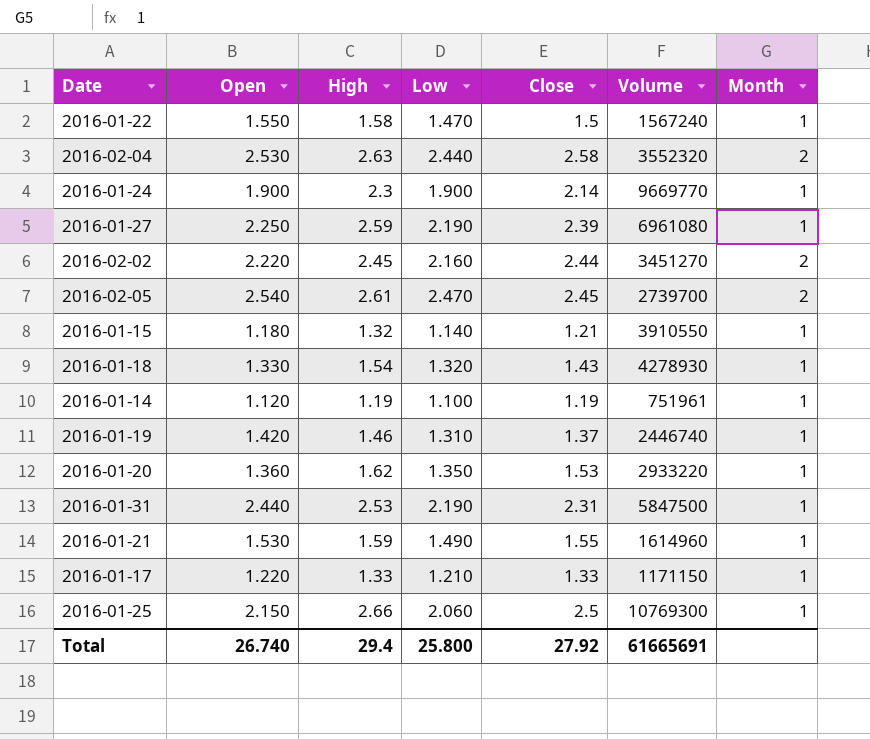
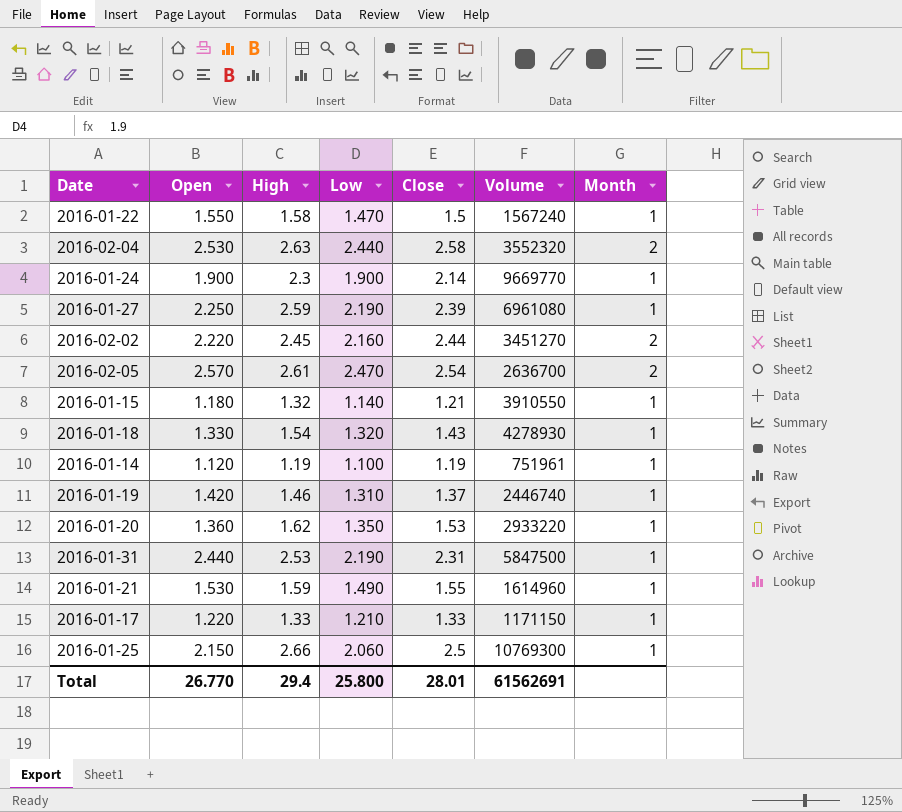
2016-02-05 | Open: 2.540 -> 2.570
2016-02-05 | Close: 2.45 -> 2.54
2016-02-05 | Volume: 2739700 -> 2636700
Total | Open: 26.740 -> 26.770
Total | Close: 27.92 -> 28.01
Total | Volume: 61665691 -> 61562691

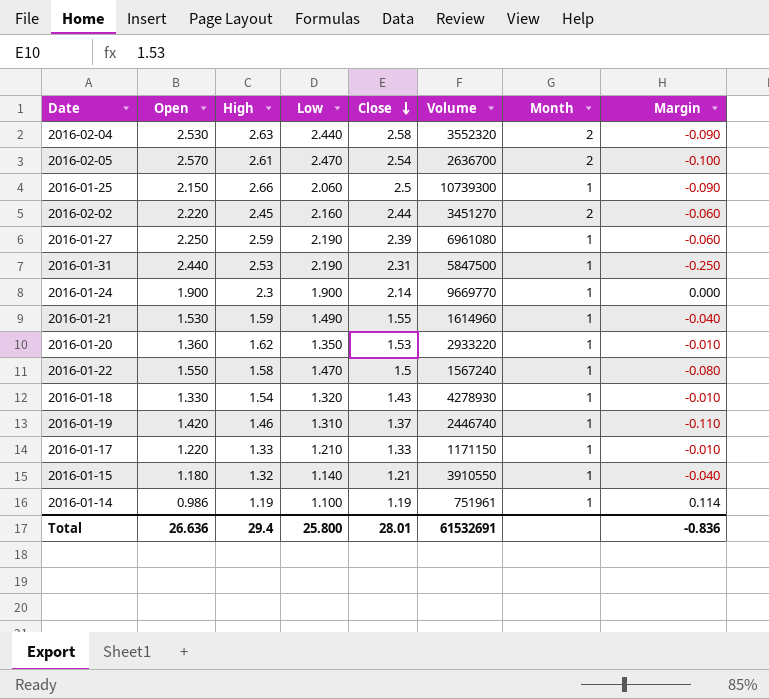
row order: none -> Close descending
column Margin | formula: none -> [Low] - [Open]
2016-01-25 | Volume: 10769300 -> 10739300
2016-01-14 | Open: 1.120 -> 0.986
Total | Open: 26.770 -> 26.636
Total | Volume: 61562691 -> 61532691

